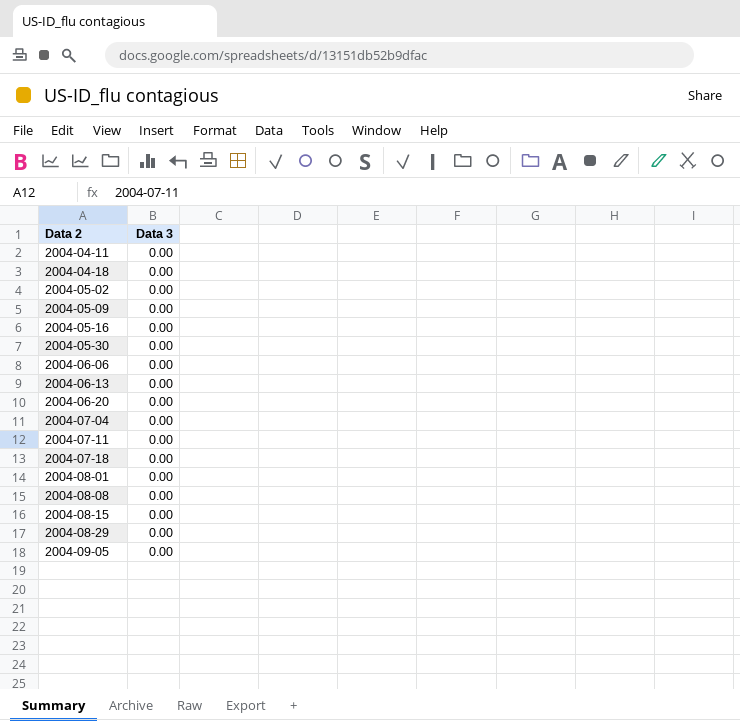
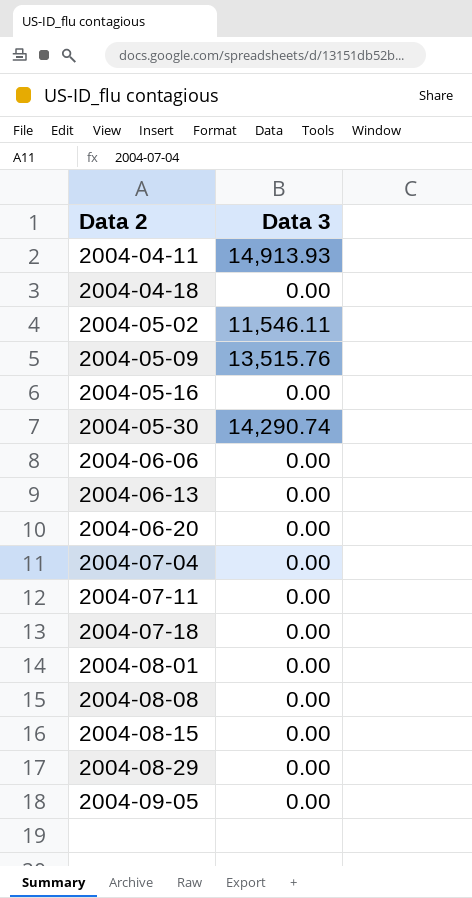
2004-04-11 | Data 3: 0.00 -> 14,913.93
2004-05-02 | Data 3: 0.00 -> 11,546.11
2004-05-09 | Data 3: 0.00 -> 13,515.76
2004-05-30 | Data 3: 0.00 -> 14,290.74

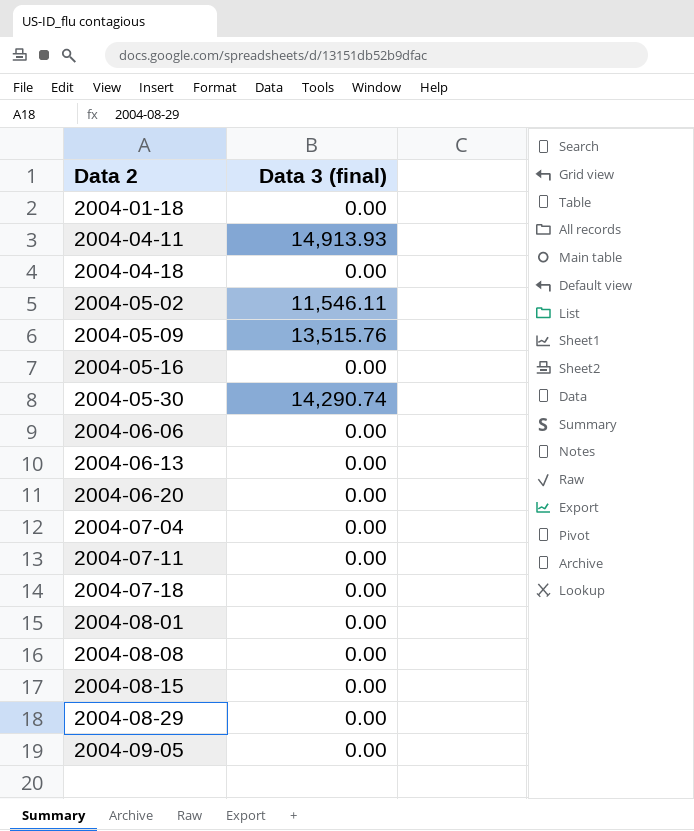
column name: Data 3 -> Data 3 (final)
row 2004-01-18: none -> 0.00

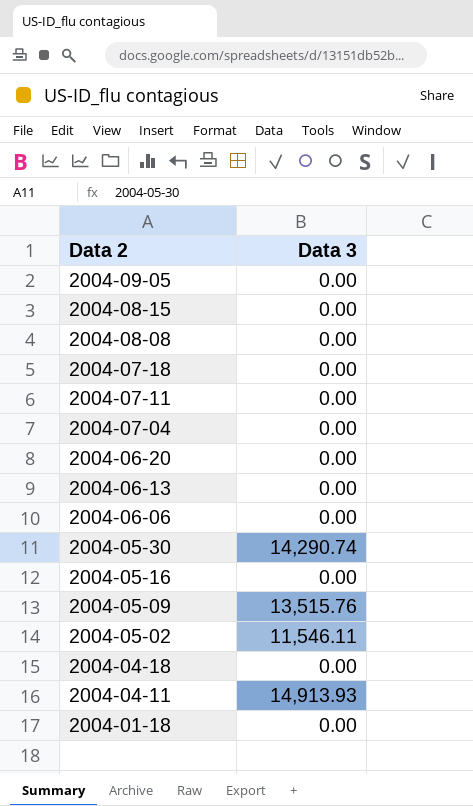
row order: Data 2 ascending -> Data 2 descending
column name: Data 3 (final) -> Data 3
row 2004-08-01: 0.00 -> none
row 2004-08-29: 0.00 -> none

